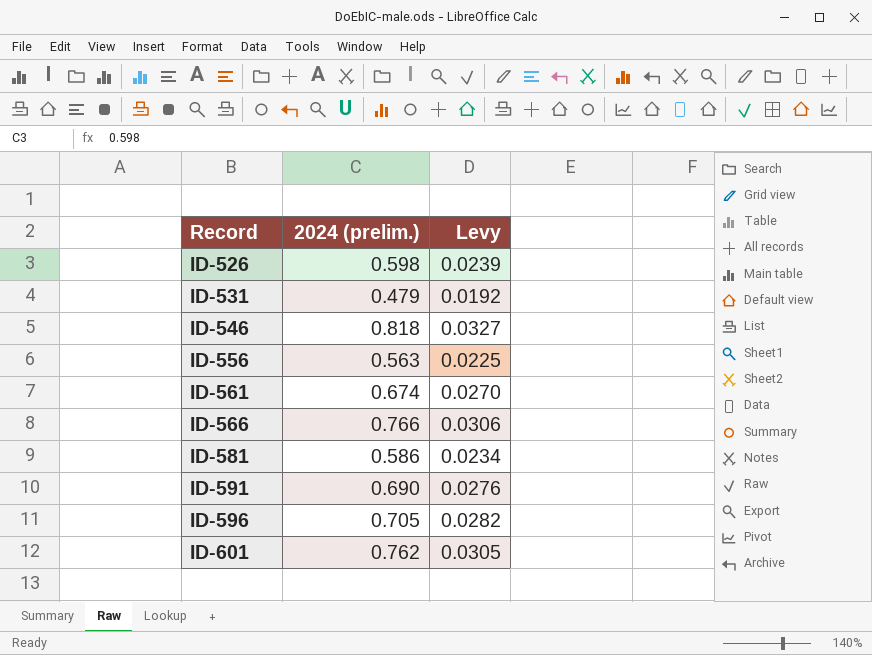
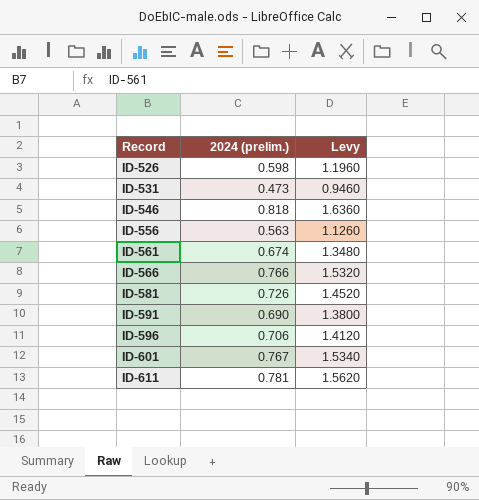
column Levy | formula: [2024 (prelim.)] * 0.04 -> [2024 (prelim.)] * 2
ID-531 | 2024 (prelim.): 0.479 -> 0.473
ID-581 | 2024 (prelim.): 0.586 -> 0.726
ID-596 | 2024 (prelim.): 0.705 -> 0.706
ID-601 | 2024 (prelim.): 0.762 -> 0.767
row ID-611: none -> 0.781 | 1.5620

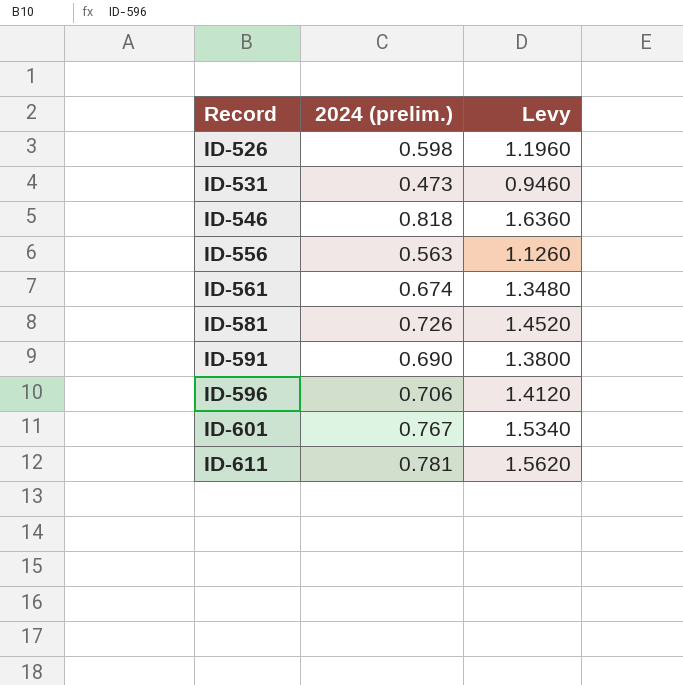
row ID-566: 0.766 | 1.5320 -> none

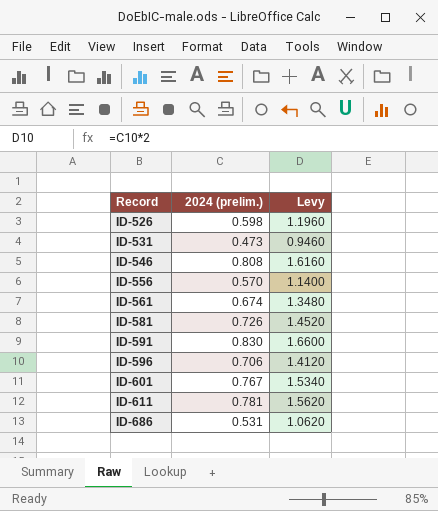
ID-546 | 2024 (prelim.): 0.818 -> 0.808
ID-546 | Levy: 1.6360 -> 1.6160
ID-556 | 2024 (prelim.): 0.563 -> 0.570
ID-556 | Levy: 1.1260 -> 1.1400
ID-591 | 2024 (prelim.): 0.690 -> 0.830
ID-591 | Levy: 1.3800 -> 1.6600
row ID-686: none -> 0.531 | 1.0620

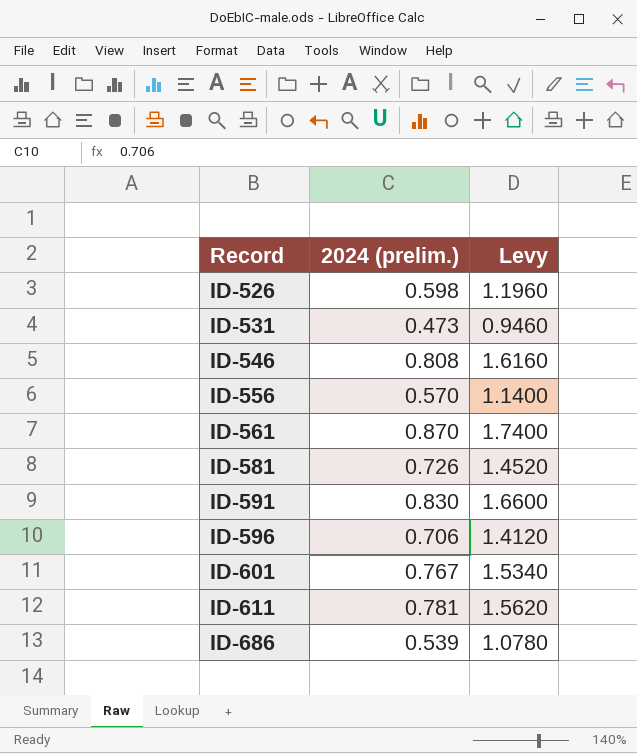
ID-561 | 2024 (prelim.): 0.674 -> 0.870
ID-561 | Levy: 1.3480 -> 1.7400
ID-686 | 2024 (prelim.): 0.531 -> 0.539
ID-686 | Levy: 1.0620 -> 1.0780

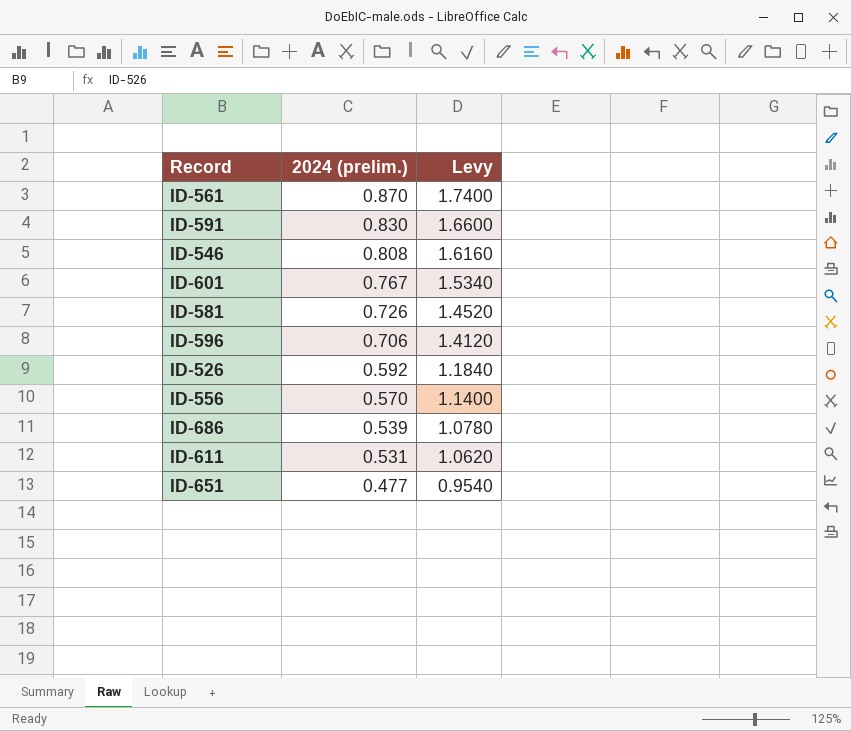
row order: Record ascending -> 2024 (prelim.) descending
row ID-531: 0.473 | 0.9460 -> none
ID-526 | 2024 (prelim.): 0.598 -> 0.592
ID-526 | Levy: 1.1960 -> 1.1840
ID-611 | 2024 (prelim.): 0.781 -> 0.531
ID-611 | Levy: 1.5620 -> 1.0620
row ID-651: none -> 0.477 | 0.9540

